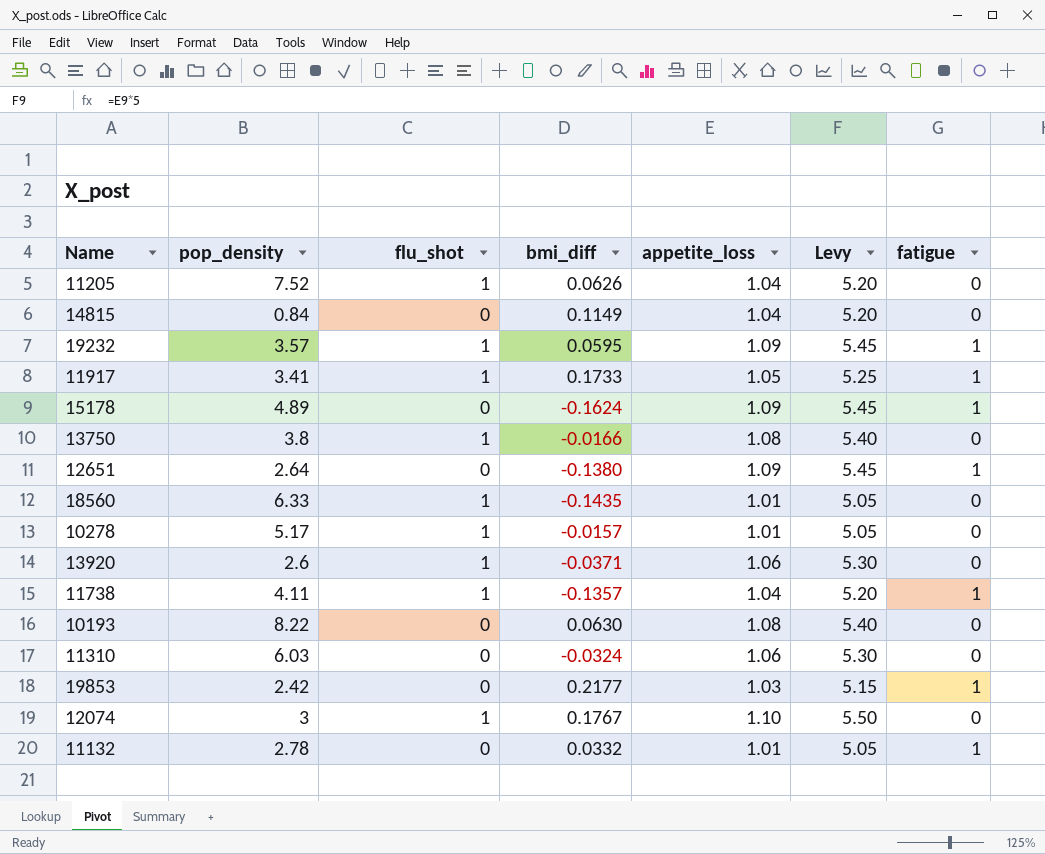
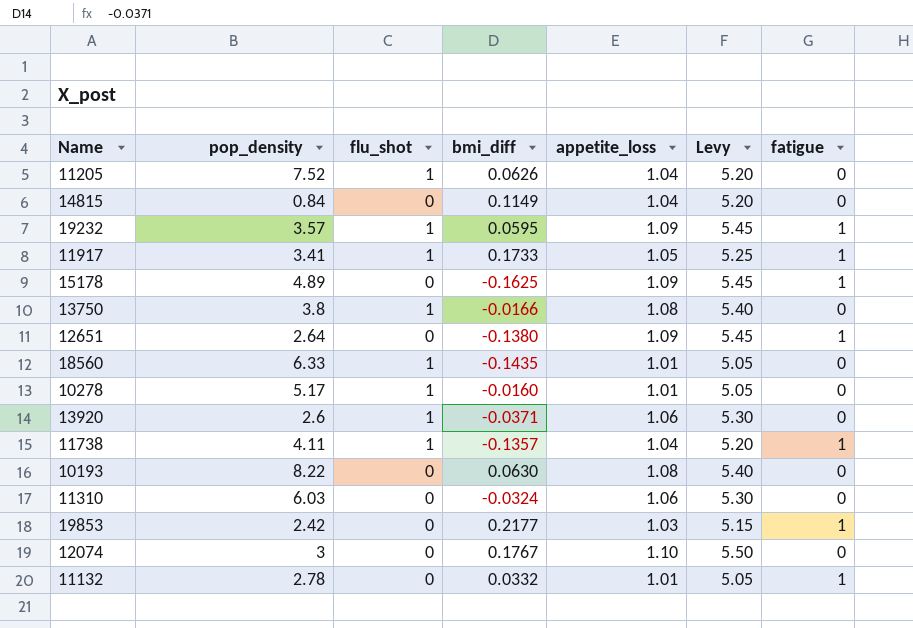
15178 | bmi_diff: -0.1624 -> -0.1625
10278 | bmi_diff: -0.0157 -> -0.0160
12074 | flu_shot: 1 -> 0

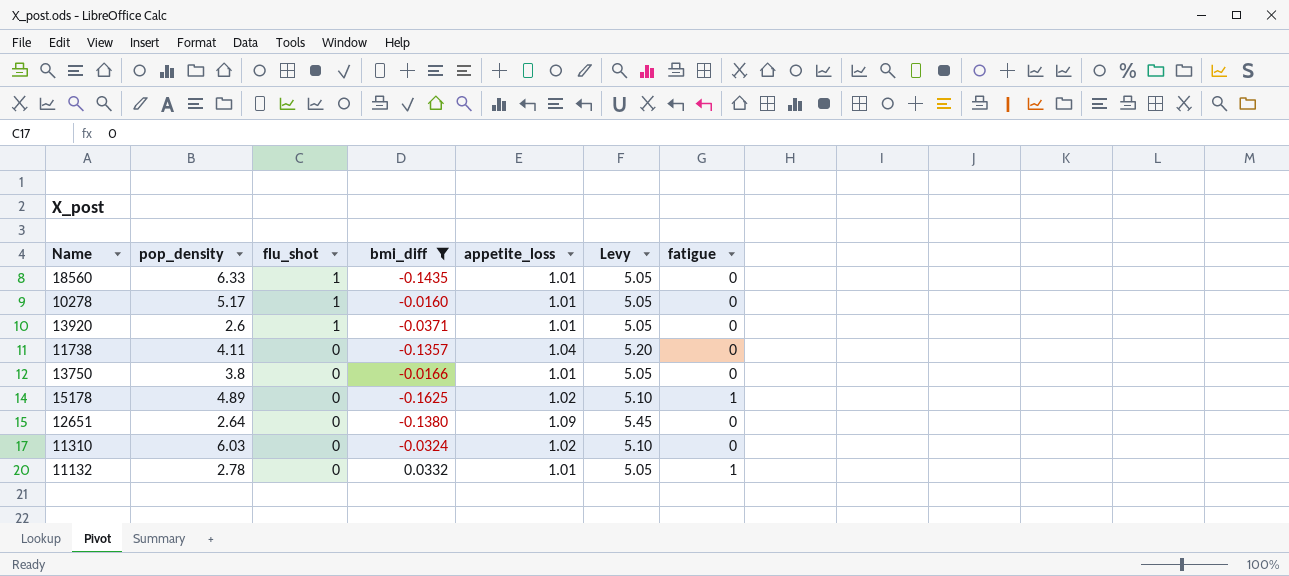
filter: none -> bmi_diff <= 0.0332
row order: none -> flu_shot descending
13920 | appetite_loss: 1.06 -> 1.01
13920 | Levy: 5.30 -> 5.05
11738 | flu_shot: 1 -> 0
11738 | fatigue: 1 -> 0
13750 | flu_shot: 1 -> 0
13750 | appetite_loss: 1.08 -> 1.01
13750 | Levy: 5.40 -> 5.05
15178 | appetite_loss: 1.09 -> 1.02
15178 | Levy: 5.45 -> 5.10
12651 | fatigue: 1 -> 0
11310 | appetite_loss: 1.06 -> 1.02
11310 | Levy: 5.30 -> 5.10

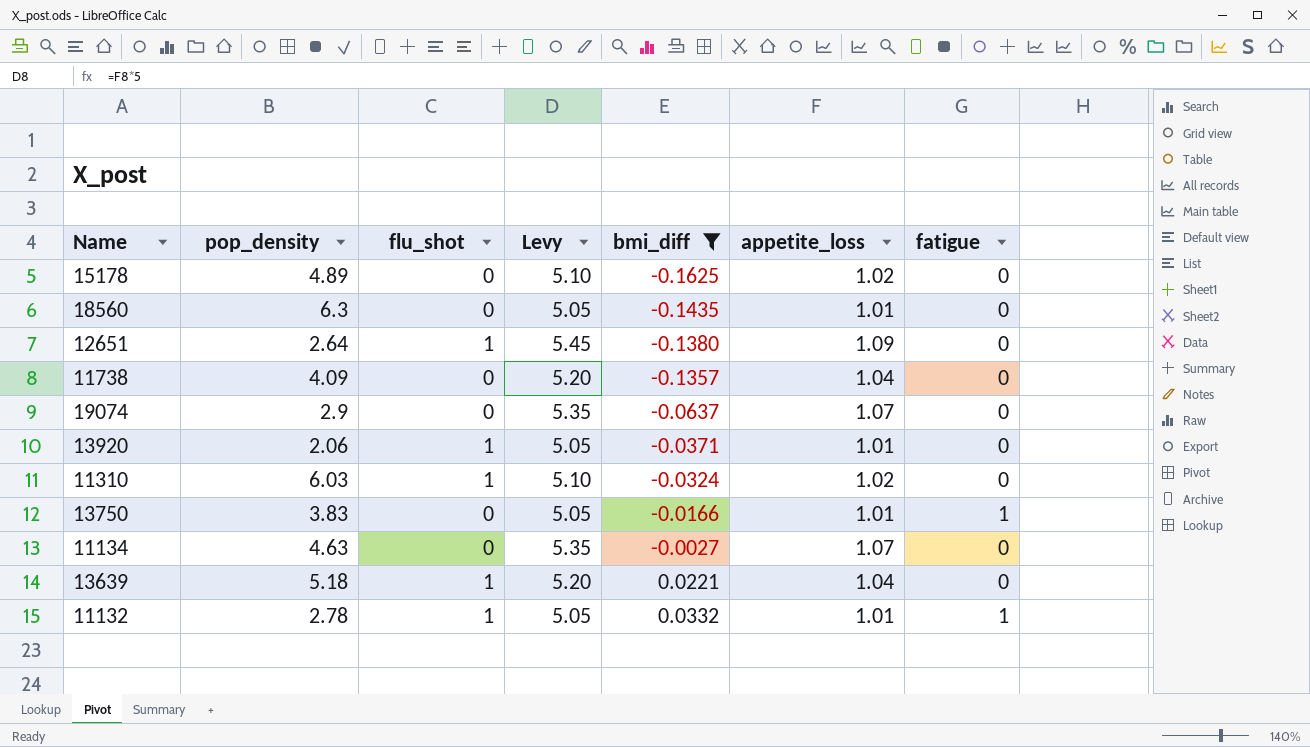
row order: flu_shot descending -> bmi_diff ascending
column Levy | position: 6 -> 4
row 10278: 5.17 | 1 | -0.0160 | 1.01 | 5.05 | 0 -> none
15178 | fatigue: 1 -> 0
18560 | pop_density: 6.33 -> 6.3
18560 | flu_shot: 1 -> 0
12651 | flu_shot: 0 -> 1
11738 | pop_density: 4.11 -> 4.09
row 19074: none -> 2.9 | 0 | 5.35 | -0.0637 | 1.07 | 0
13920 | pop_density: 2.6 -> 2.06
11310 | flu_shot: 0 -> 1
13750 | pop_density: 3.8 -> 3.83
13750 | fatigue: 0 -> 1
row 11134: none -> 4.63 | 0 | 5.35 | -0.0027 | 1.07 | 0
row 13639: none -> 5.18 | 1 | 5.20 | 0.0221 | 1.04 | 0
11132 | flu_shot: 0 -> 1

